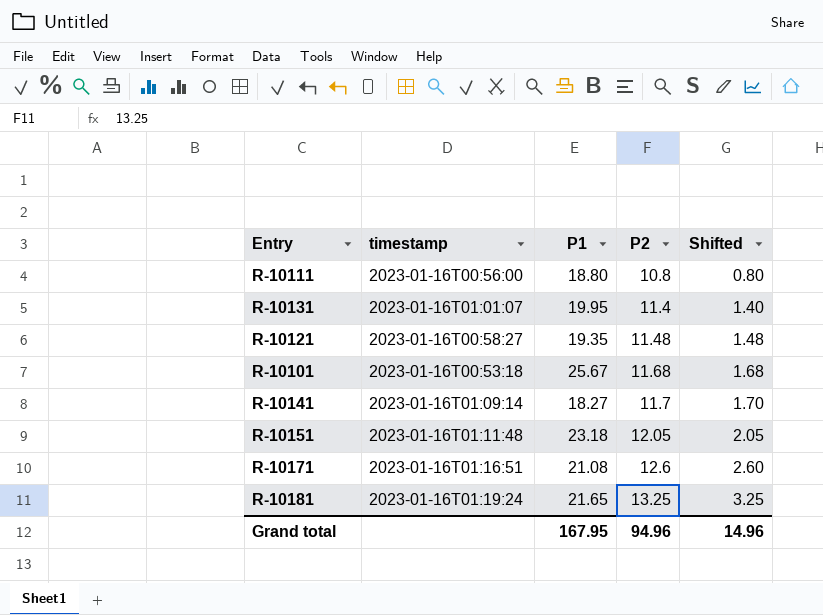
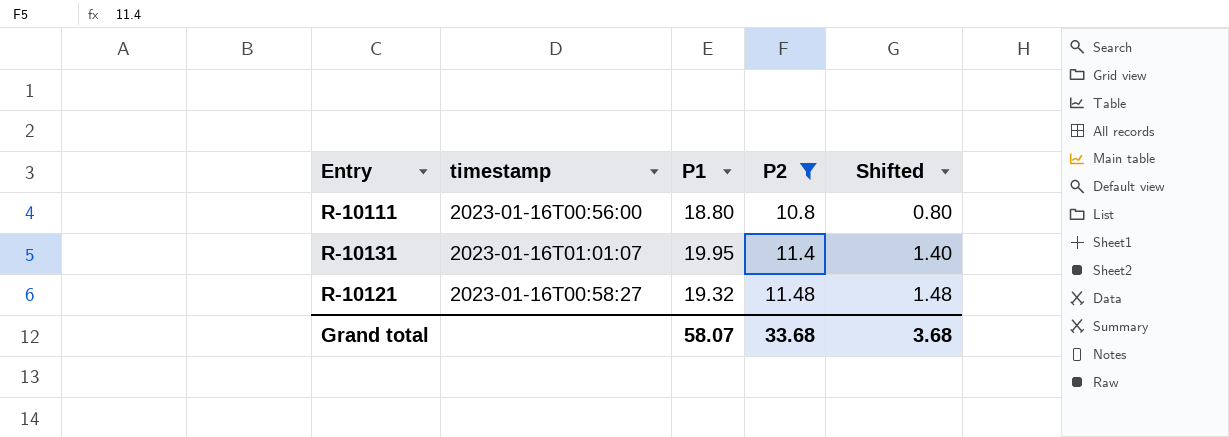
filter: none -> P2 <= 11.48
R-10121 | P1: 19.35 -> 19.32
Grand total | P1: 167.95 -> 58.07
Grand total | P2: 94.96 -> 33.68
Grand total | Shifted: 14.96 -> 3.68

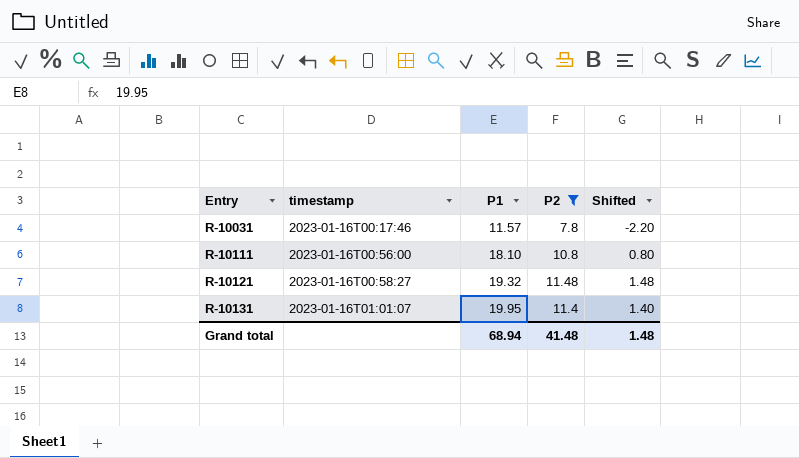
row order: P2 ascending -> Entry ascending
row R-10031: none -> 2023-01-16T00:17:46 | 11.57 | 7.8 | -2.20
R-10111 | P1: 18.80 -> 18.10
Grand total | P1: 58.07 -> 68.94
Grand total | P2: 33.68 -> 41.48
Grand total | Shifted: 3.68 -> 1.48

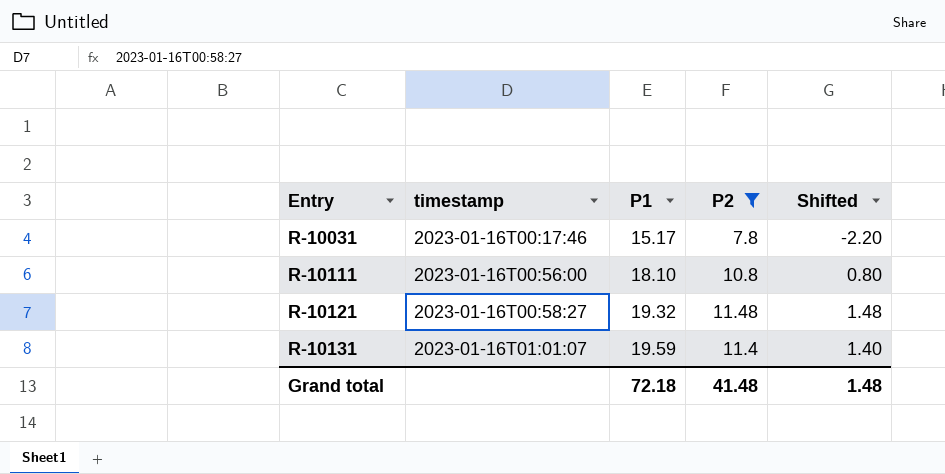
R-10031 | P1: 11.57 -> 15.17
R-10131 | P1: 19.95 -> 19.59
Grand total | P1: 68.94 -> 72.18

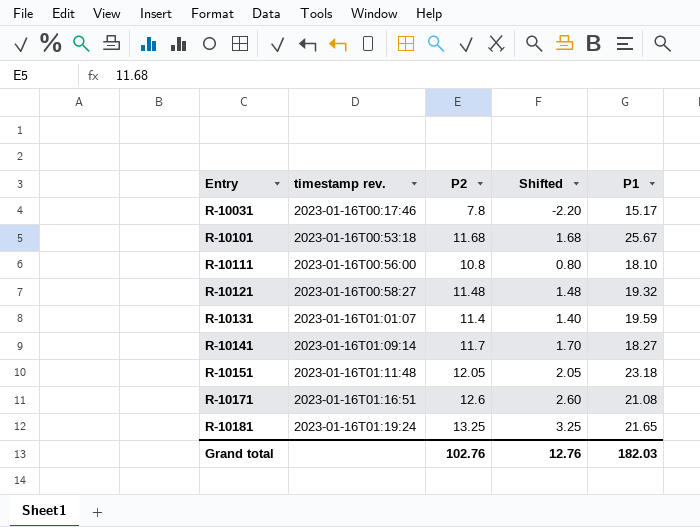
filter: P2 <= 11.48 -> none
column name: timestamp -> timestamp rev.
column P1 | position: 3 -> 5
Grand total | P2: 41.48 -> 102.76
Grand total | Shifted: 1.48 -> 12.76
Grand total | P1: 72.18 -> 182.03

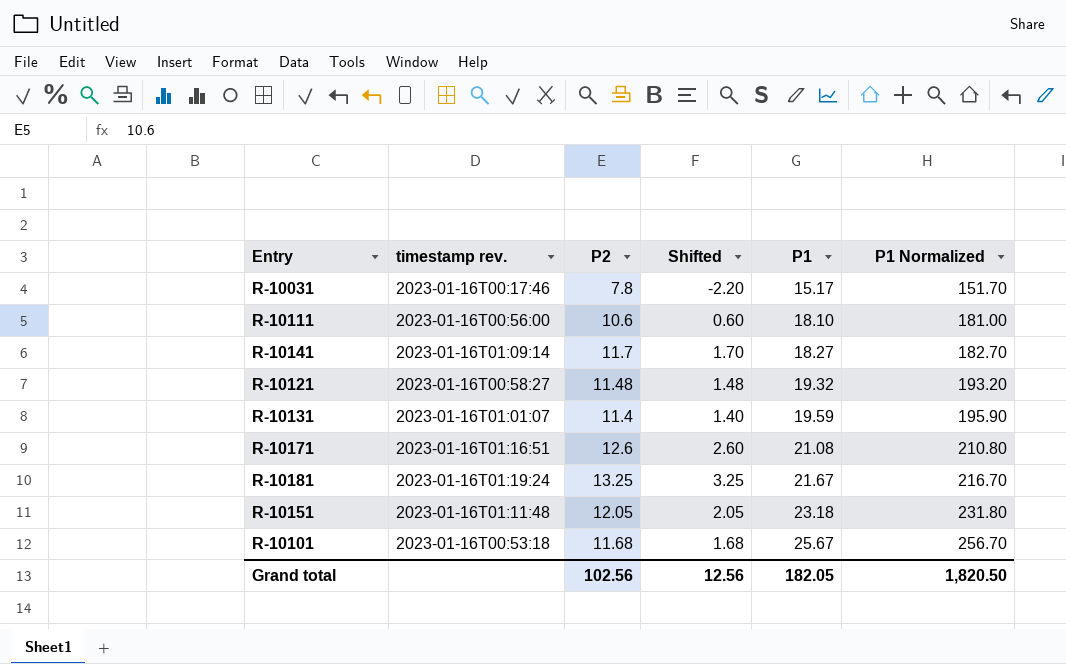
row order: Entry ascending -> P1 ascending
column P1 Normalized | formula: none -> [P1] * 10
R-10111 | P2: 10.8 -> 10.6
R-10111 | Shifted: 0.80 -> 0.60
R-10181 | P1: 21.65 -> 21.67
Grand total | P2: 102.76 -> 102.56
Grand total | Shifted: 12.76 -> 12.56
Grand total | P1: 182.03 -> 182.05

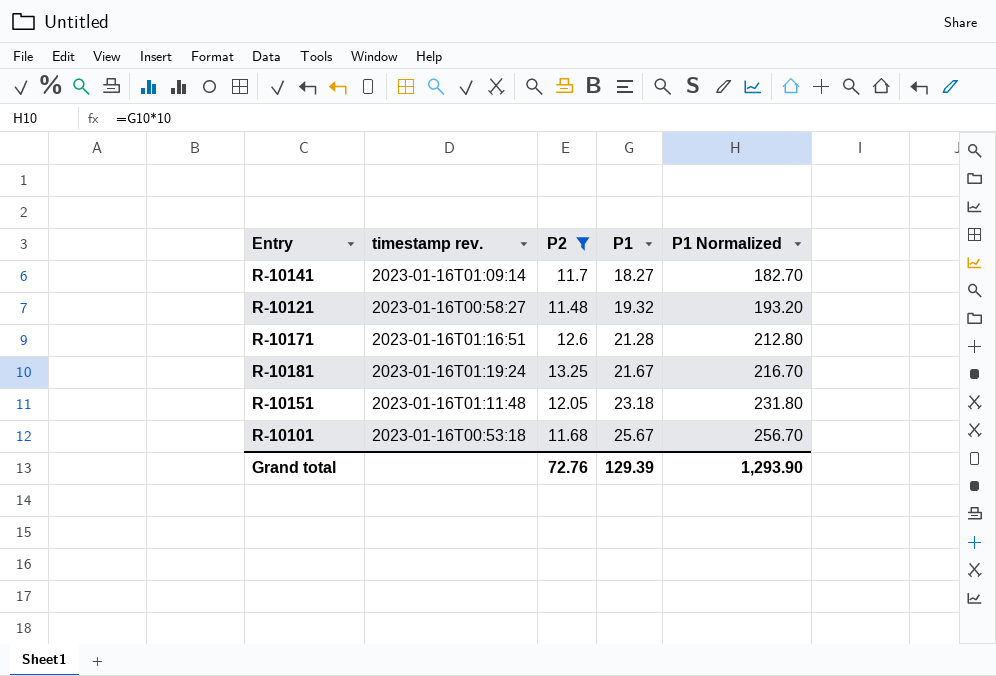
filter: none -> P2 >= 11.48
column Shifted | formula: [P2] - 10 -> none
R-10171 | P1: 21.08 -> 21.28
R-10171 | P1 Normalized: 210.80 -> 212.80
Grand total | P2: 102.56 -> 72.76
Grand total | P1: 182.05 -> 129.39
Grand total | P1 Normalized: 1,820.50 -> 1,293.90

